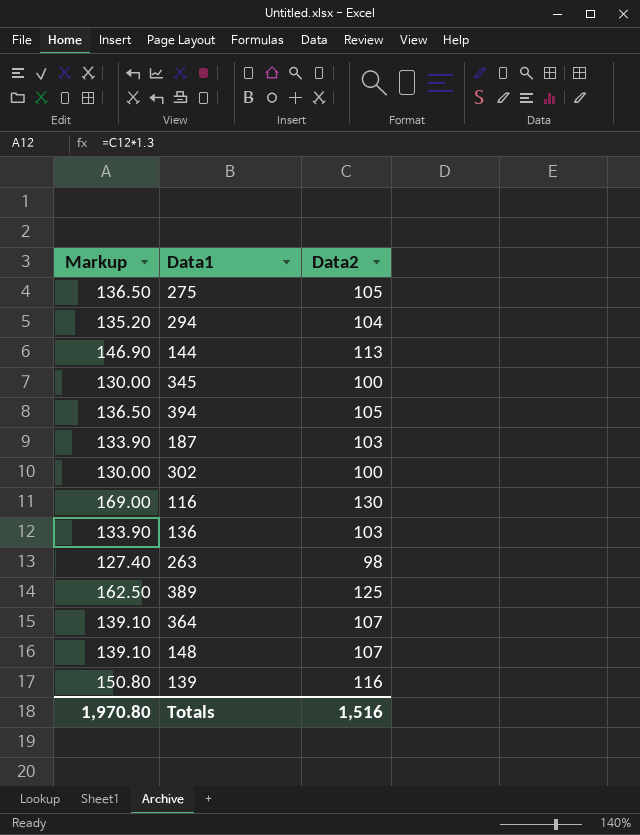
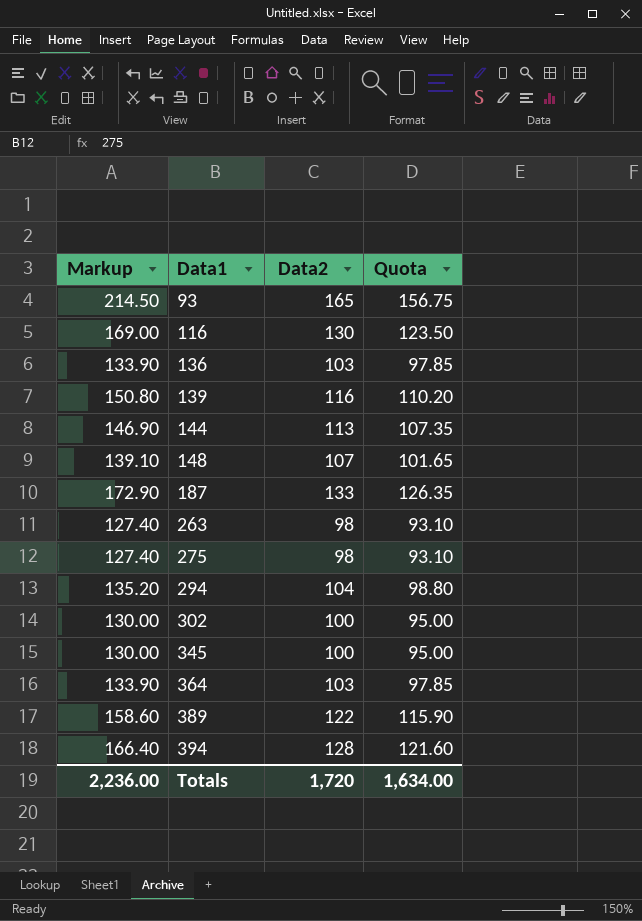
row order: none -> Data1 ascending
column Quota | formula: none -> [Data2] * 0.95
row 93: none -> 214.50 | 165 | 156.75
187 | Markup: 133.90 -> 172.90
187 | Data2: 103 -> 133
275 | Markup: 136.50 -> 127.40
275 | Data2: 105 -> 98
364 | Markup: 139.10 -> 133.90
364 | Data2: 107 -> 103
389 | Markup: 162.50 -> 158.60
389 | Data2: 125 -> 122
394 | Markup: 136.50 -> 166.40
394 | Data2: 105 -> 128
Totals | Markup: 1,970.80 -> 2,236.00
Totals | Data2: 1,516 -> 1,720

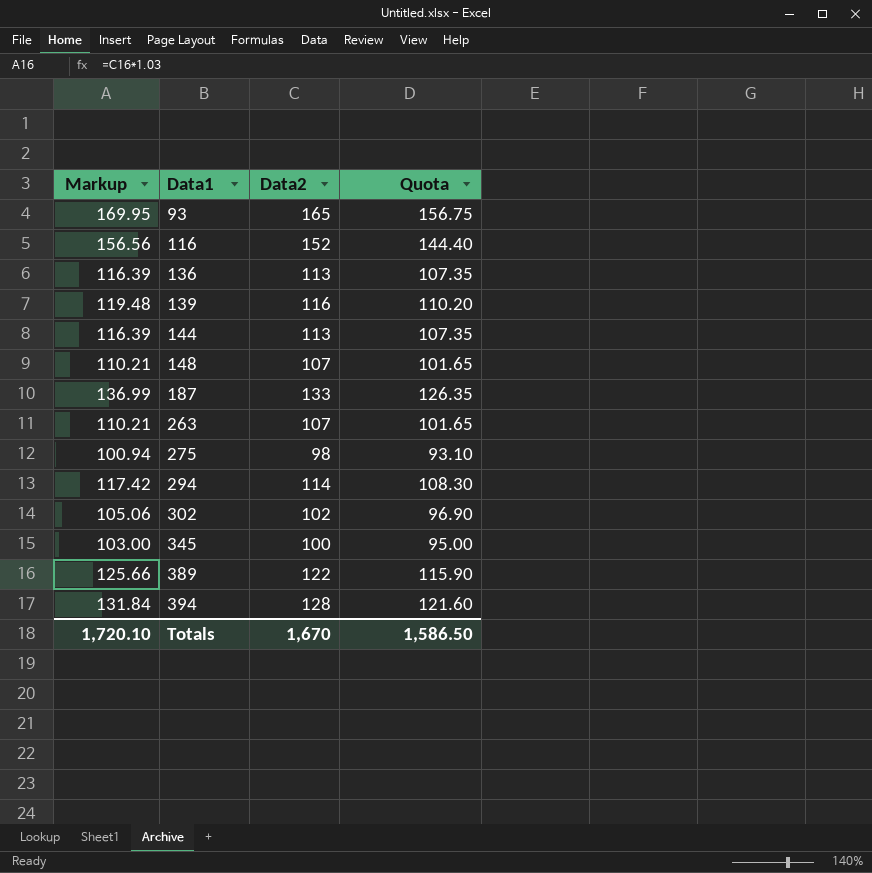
column Markup | formula: [Data2] * 1.3 -> [Data2] * 1.03
row 364: 133.90 | 103 | 97.85 -> none
116 | Data2: 130 -> 152
116 | Quota: 123.50 -> 144.40
136 | Data2: 103 -> 113
136 | Quota: 97.85 -> 107.35
263 | Data2: 98 -> 107
263 | Quota: 93.10 -> 101.65
294 | Data2: 104 -> 114
294 | Quota: 98.80 -> 108.30
302 | Data2: 100 -> 102
302 | Quota: 95.00 -> 96.90
Totals | Markup: 2,236.00 -> 1,720.10
Totals | Data2: 1,720 -> 1,670
Totals | Quota: 1,634.00 -> 1,586.50

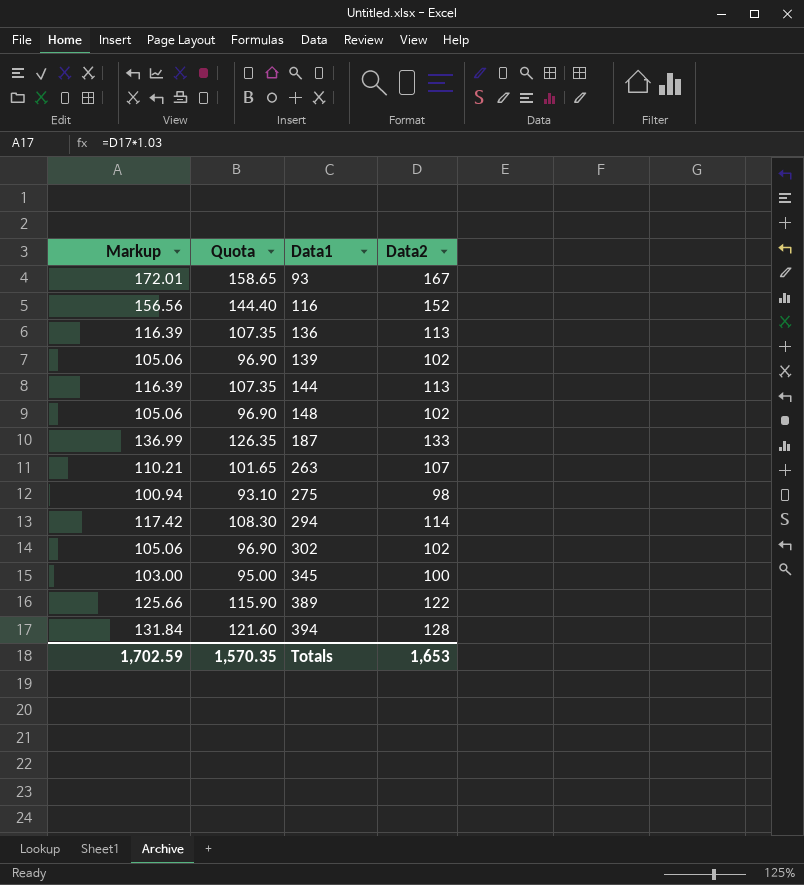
column Quota | position: 4 -> 2
93 | Markup: 169.95 -> 172.01
93 | Quota: 156.75 -> 158.65
93 | Data2: 165 -> 167
139 | Markup: 119.48 -> 105.06
139 | Quota: 110.20 -> 96.90
139 | Data2: 116 -> 102
148 | Markup: 110.21 -> 105.06
148 | Quota: 101.65 -> 96.90
148 | Data2: 107 -> 102
Totals | Markup: 1,720.10 -> 1,702.59
Totals | Quota: 1,586.50 -> 1,570.35
Totals | Data2: 1,670 -> 1,653

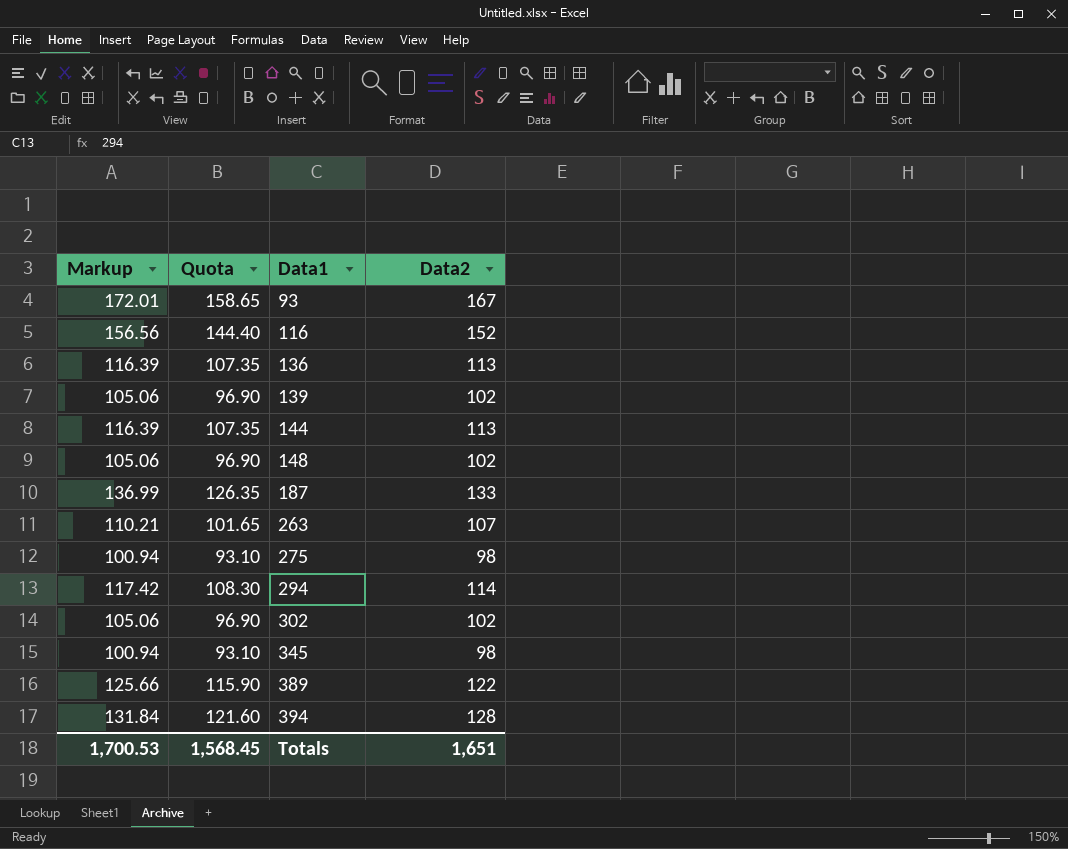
345 | Markup: 103.00 -> 100.94
345 | Quota: 95.00 -> 93.10
345 | Data2: 100 -> 98
Totals | Markup: 1,702.59 -> 1,700.53
Totals | Quota: 1,570.35 -> 1,568.45
Totals | Data2: 1,653 -> 1,651

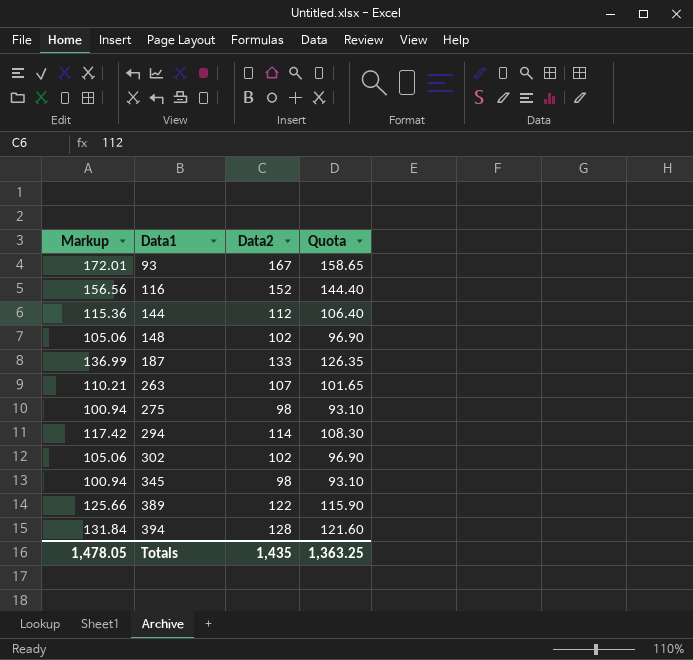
column Quota | position: 2 -> 4
row 136: 116.39 | 107.35 | 113 -> none
row 139: 105.06 | 96.90 | 102 -> none
144 | Markup: 116.39 -> 115.36
144 | Data2: 113 -> 112
144 | Quota: 107.35 -> 106.40
Totals | Markup: 1,700.53 -> 1,478.05
Totals | Data2: 1,651 -> 1,435
Totals | Quota: 1,568.45 -> 1,363.25

